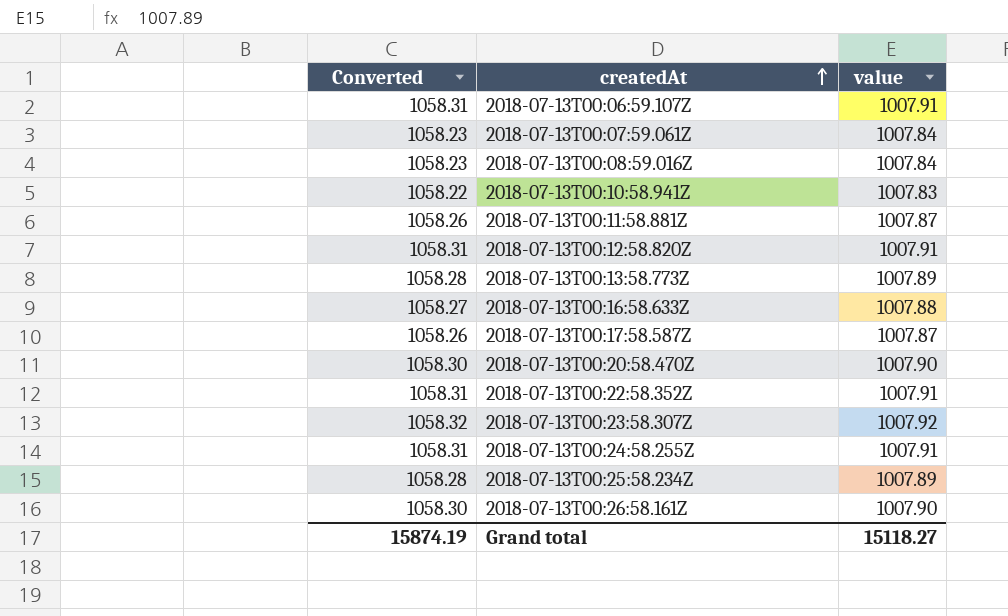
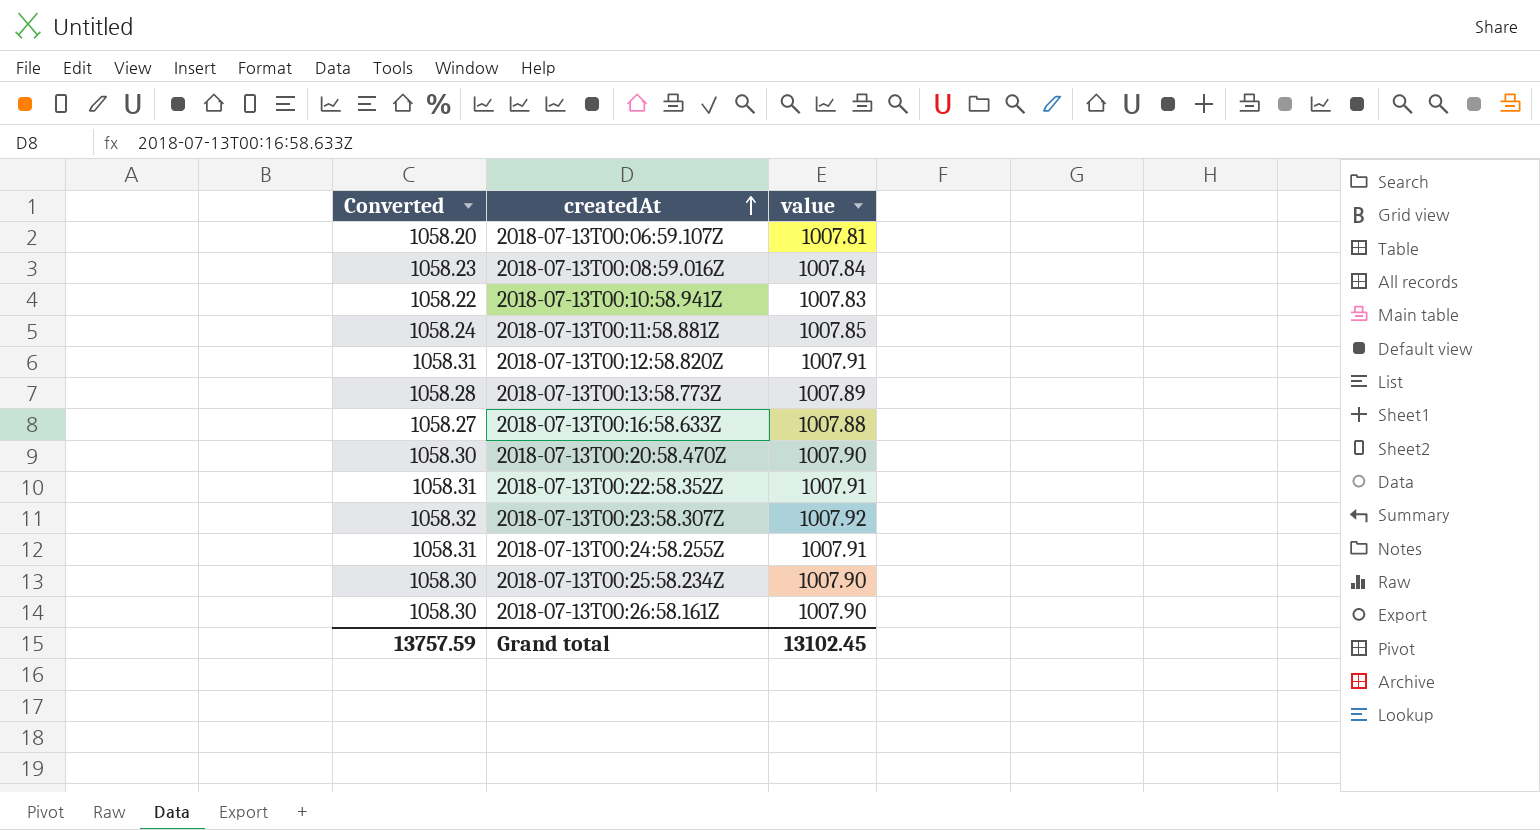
row 2018-07-13T00:07:59.061Z: 1058.23 | 1007.84 -> none
row 2018-07-13T00:17:58.587Z: 1058.26 | 1007.87 -> none
2018-07-13T00:06:59.107Z | Converted: 1058.31 -> 1058.20
2018-07-13T00:06:59.107Z | value: 1007.91 -> 1007.81
2018-07-13T00:11:58.881Z | Converted: 1058.26 -> 1058.24
2018-07-13T00:11:58.881Z | value: 1007.87 -> 1007.85
2018-07-13T00:25:58.234Z | Converted: 1058.28 -> 1058.30
2018-07-13T00:25:58.234Z | value: 1007.89 -> 1007.90
Grand total | Converted: 15874.19 -> 13757.59
Grand total | value: 15118.27 -> 13102.45

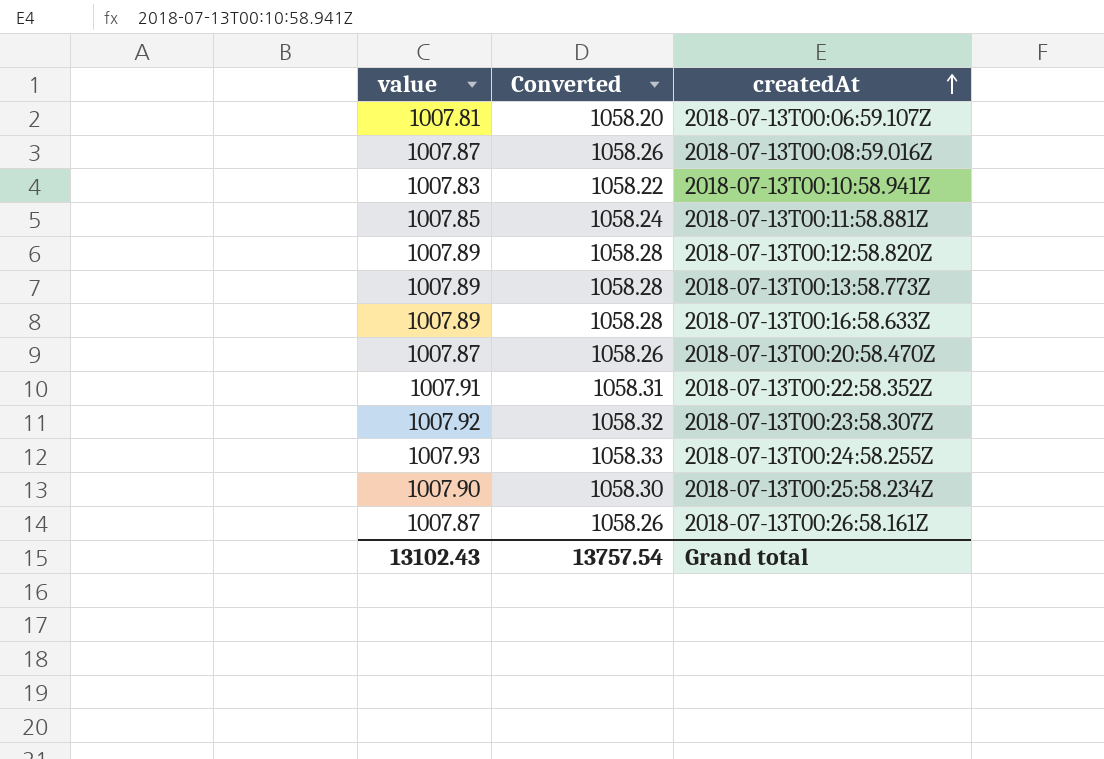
column value | position: 3 -> 1
2018-07-13T00:08:59.016Z | value: 1007.84 -> 1007.87
2018-07-13T00:08:59.016Z | Converted: 1058.23 -> 1058.26
2018-07-13T00:12:58.820Z | value: 1007.91 -> 1007.89
2018-07-13T00:12:58.820Z | Converted: 1058.31 -> 1058.28
2018-07-13T00:16:58.633Z | value: 1007.88 -> 1007.89
2018-07-13T00:16:58.633Z | Converted: 1058.27 -> 1058.28
2018-07-13T00:20:58.470Z | value: 1007.90 -> 1007.87
2018-07-13T00:20:58.470Z | Converted: 1058.30 -> 1058.26
2018-07-13T00:24:58.255Z | value: 1007.91 -> 1007.93
2018-07-13T00:24:58.255Z | Converted: 1058.31 -> 1058.33
2018-07-13T00:26:58.161Z | value: 1007.90 -> 1007.87
2018-07-13T00:26:58.161Z | Converted: 1058.30 -> 1058.26
Grand total | value: 13102.45 -> 13102.43
Grand total | Converted: 13757.59 -> 13757.54

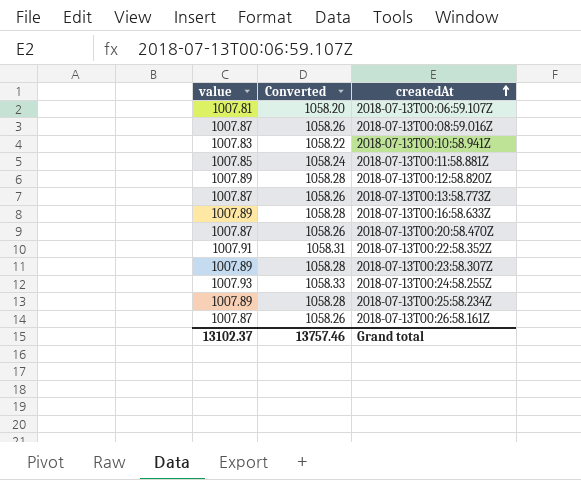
2018-07-13T00:13:58.773Z | value: 1007.89 -> 1007.87
2018-07-13T00:13:58.773Z | Converted: 1058.28 -> 1058.26
2018-07-13T00:23:58.307Z | value: 1007.92 -> 1007.89
2018-07-13T00:23:58.307Z | Converted: 1058.32 -> 1058.28
2018-07-13T00:25:58.234Z | value: 1007.90 -> 1007.89
2018-07-13T00:25:58.234Z | Converted: 1058.30 -> 1058.28
Grand total | value: 13102.43 -> 13102.37
Grand total | Converted: 13757.54 -> 13757.46

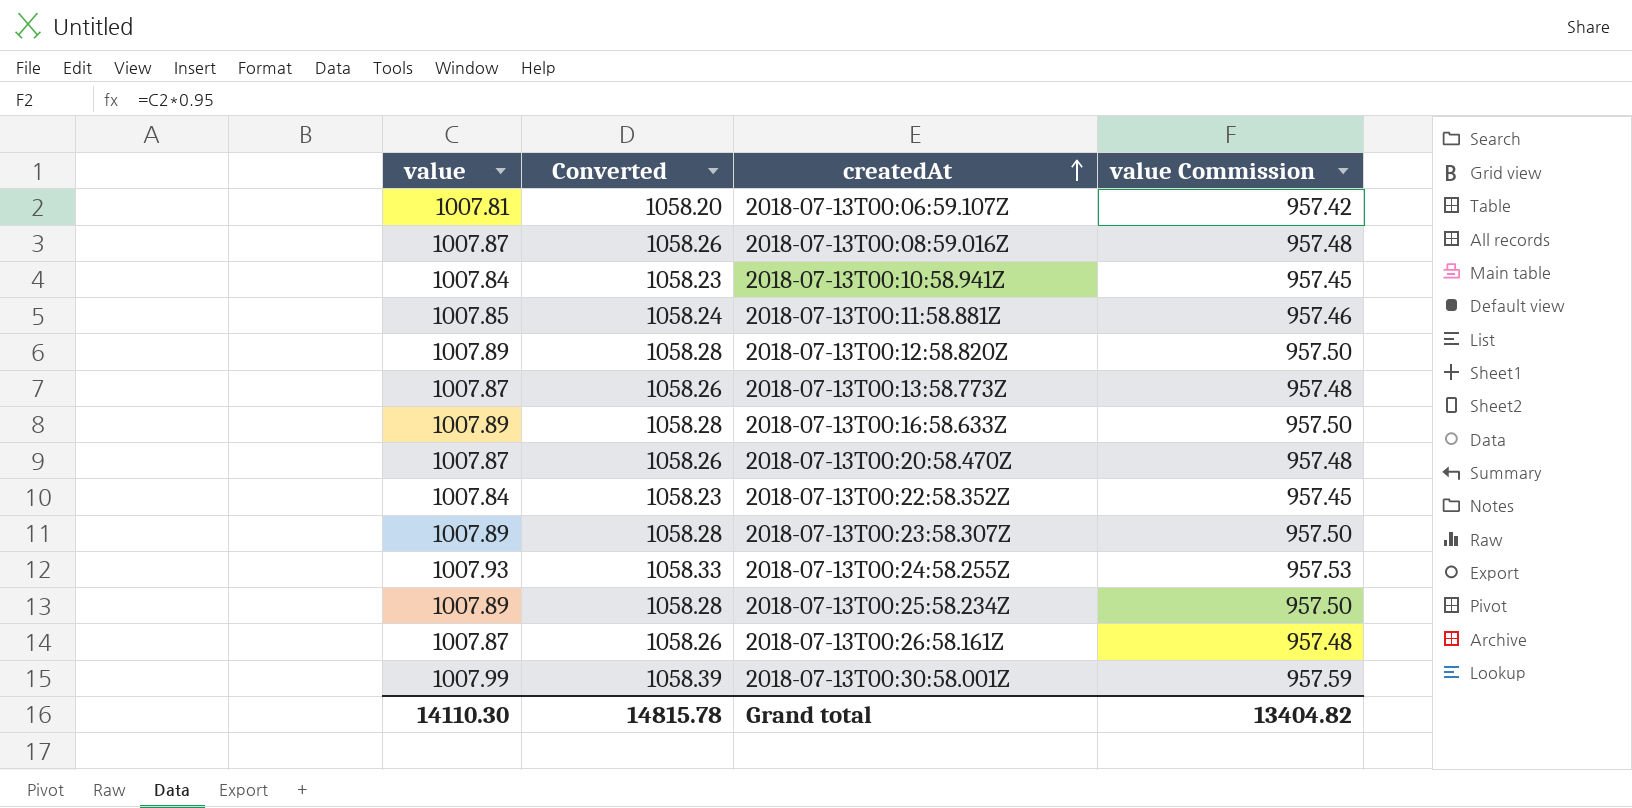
column value Commission | formula: none -> [value] * 0.95
2018-07-13T00:10:58.941Z | value: 1007.83 -> 1007.84
2018-07-13T00:10:58.941Z | Converted: 1058.22 -> 1058.23
2018-07-13T00:22:58.352Z | value: 1007.91 -> 1007.84
2018-07-13T00:22:58.352Z | Converted: 1058.31 -> 1058.23
row 2018-07-13T00:30:58.001Z: none -> 1007.99 | 1058.39 | 957.59
Grand total | value: 13102.37 -> 14110.30
Grand total | Converted: 13757.46 -> 14815.78

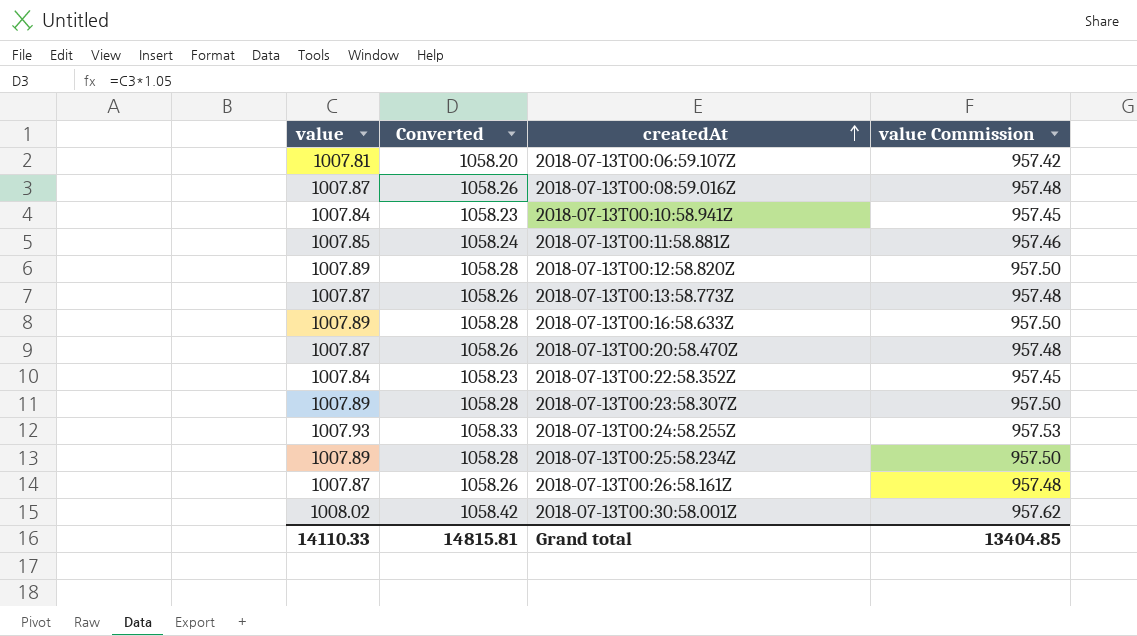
2018-07-13T00:30:58.001Z | value: 1007.99 -> 1008.02
2018-07-13T00:30:58.001Z | Converted: 1058.39 -> 1058.42
2018-07-13T00:30:58.001Z | value Commission: 957.59 -> 957.62
Grand total | value: 14110.30 -> 14110.33
Grand total | Converted: 14815.78 -> 14815.81
Grand total | value Commission: 13404.82 -> 13404.85

